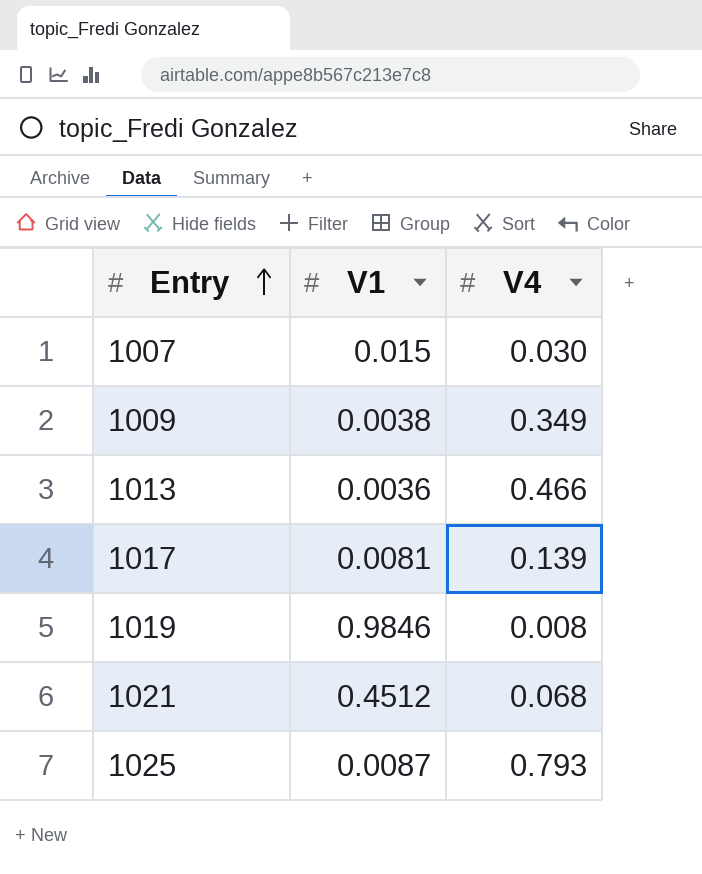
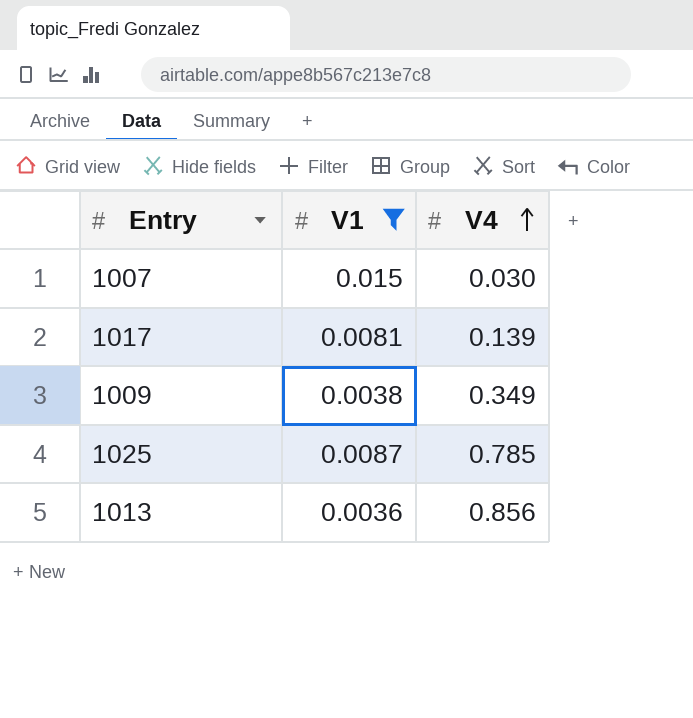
filter: none -> V1 <= 0.015
row order: Entry ascending -> V4 ascending
1025 | V4: 0.793 -> 0.785
1013 | V4: 0.466 -> 0.856

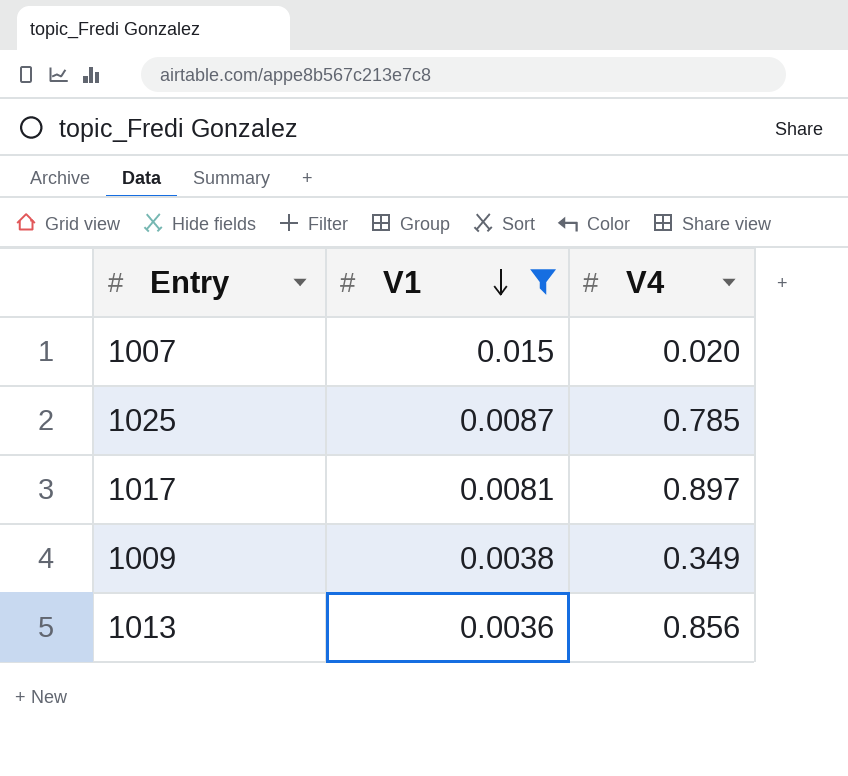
row order: V4 ascending -> V1 descending
1007 | V4: 0.030 -> 0.020
1017 | V4: 0.139 -> 0.897

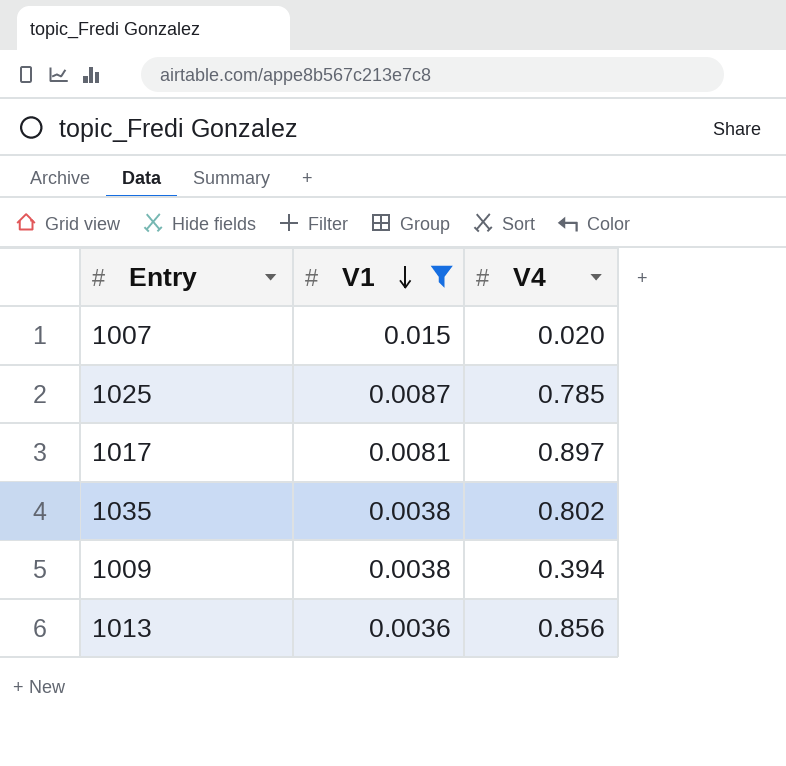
row 1035: none -> 0.0038 | 0.802
1009 | V4: 0.349 -> 0.394

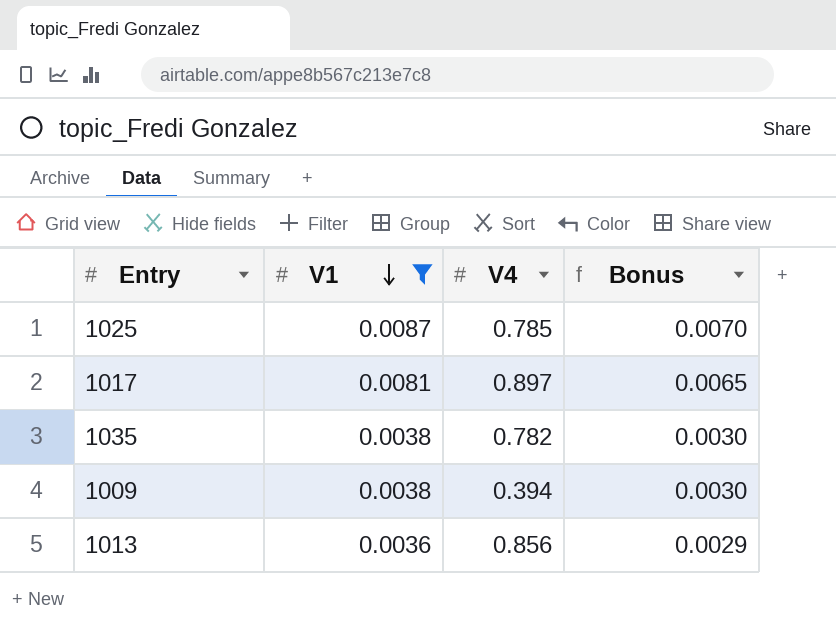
column Bonus | formula: none -> [V1] * 0.8
row 1007: 0.015 | 0.020 -> none
1035 | V4: 0.802 -> 0.782

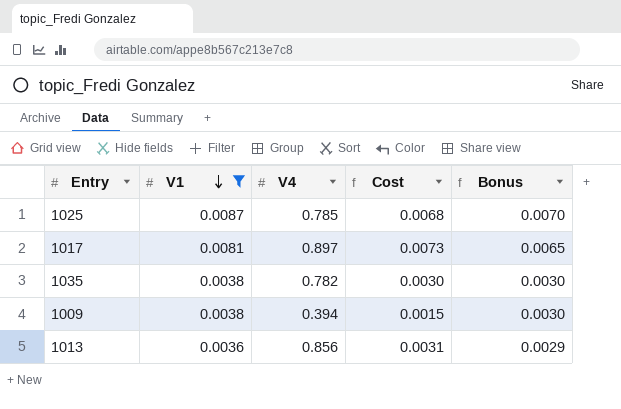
column Cost | formula: none -> [V1] * [V4]

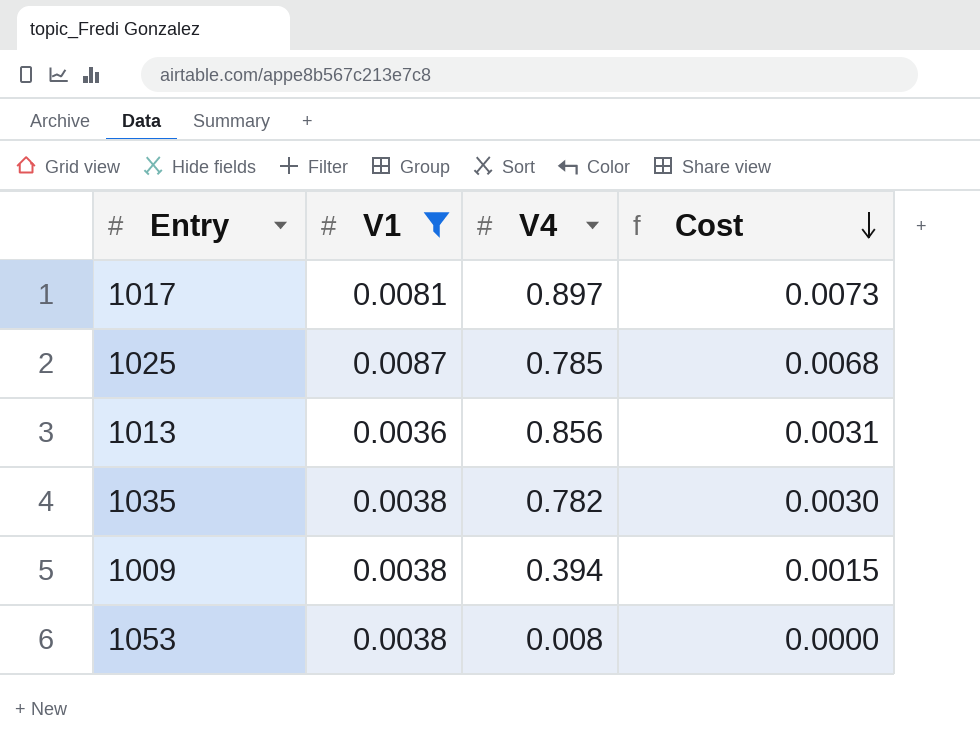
row order: V1 descending -> Cost descending
column Bonus | formula: [V1] * 0.8 -> none
row 1053: none -> 0.0038 | 0.008 | 0.0000

